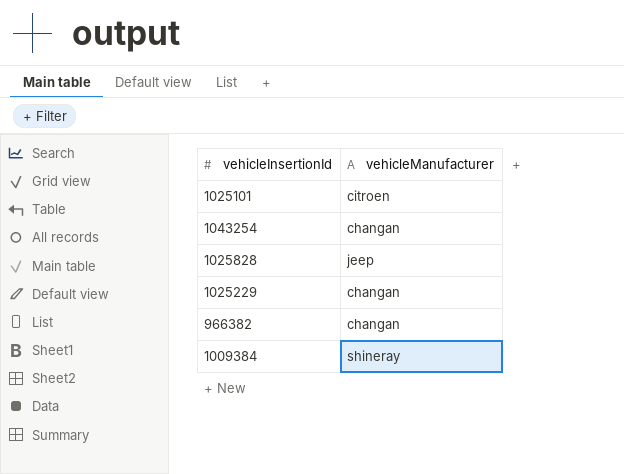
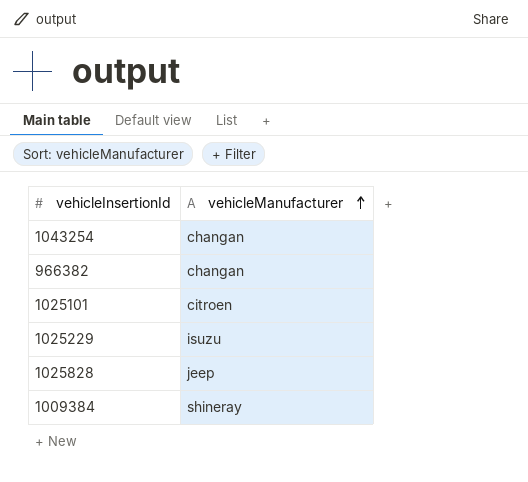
row order: none -> vehicleManufacturer ascending
1025229 | vehicleManufacturer: changan -> isuzu

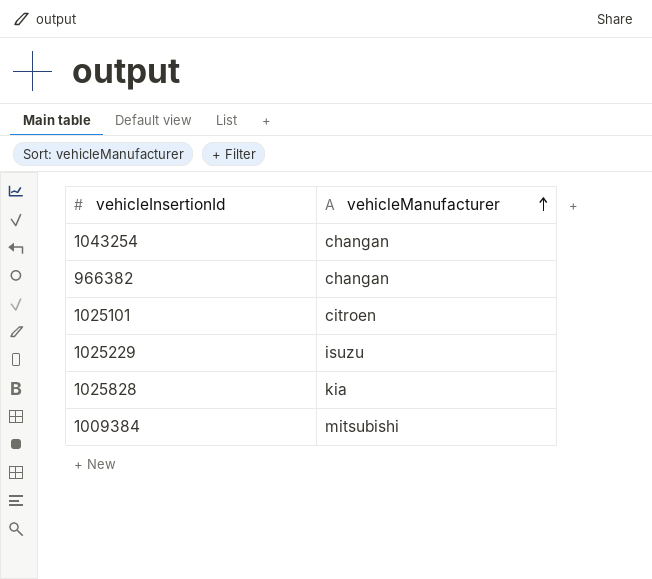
1025828 | vehicleManufacturer: jeep -> kia
1009384 | vehicleManufacturer: shineray -> mitsubishi

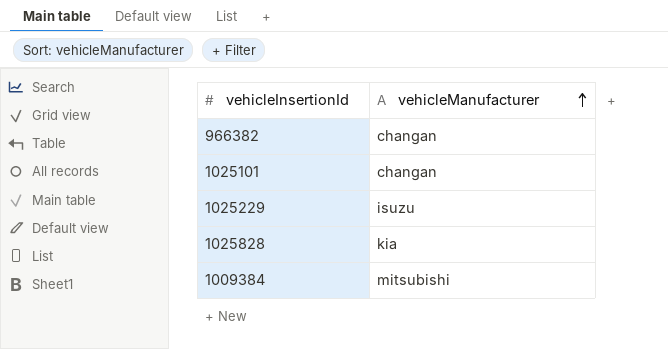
row 1043254: changan -> none
1025101 | vehicleManufacturer: citroen -> changan

